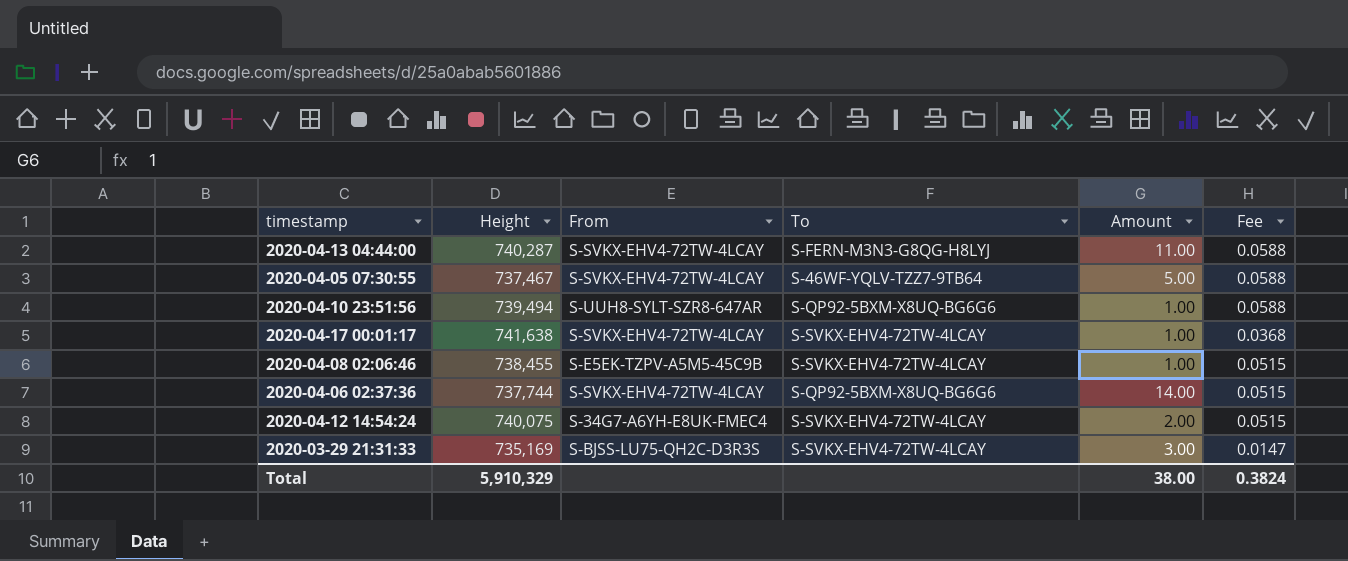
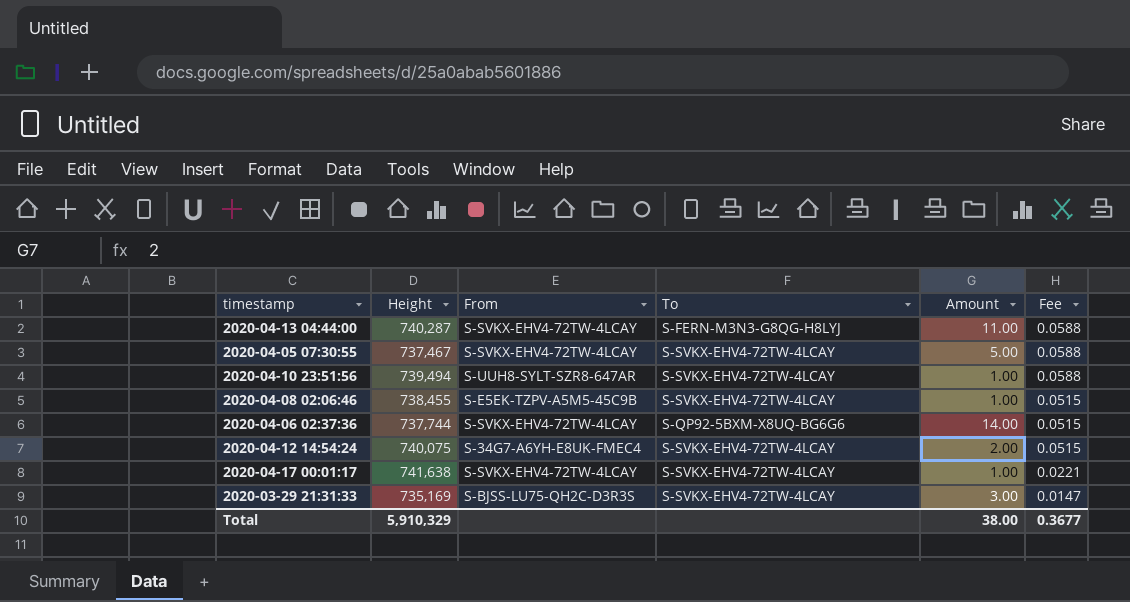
row order: none -> Fee descending
2020-04-05 07:30:55 | To: S-46WF-YQLV-TZZ7-9TB64 -> S-SVKX-EHV4-72TW-4LCAY
2020-04-10 23:51:56 | To: S-QP92-5BXM-X8UQ-BG6G6 -> S-SVKX-EHV4-72TW-4LCAY
2020-04-17 00:01:17 | Fee: 0.0368 -> 0.0221
Total | Fee: 0.3824 -> 0.3677

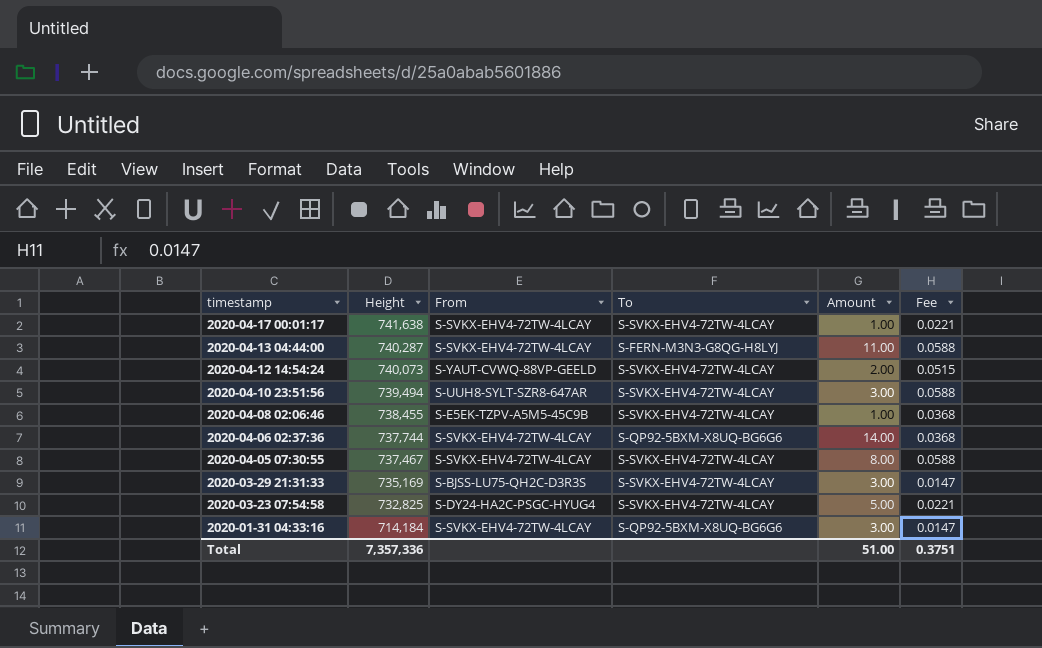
row order: Fee descending -> timestamp descending
2020-04-12 14:54:24 | Height: 740,075 -> 740,073
2020-04-12 14:54:24 | From: S-34G7-A6YH-E8UK-FMEC4 -> S-YAUT-CVWQ-88VP-GEELD
2020-04-10 23:51:56 | Amount: 1.00 -> 3.00
2020-04-08 02:06:46 | Fee: 0.0515 -> 0.0368
2020-04-06 02:37:36 | Fee: 0.0515 -> 0.0368
2020-04-05 07:30:55 | Amount: 5.00 -> 8.00
row 2020-03-23 07:54:58: none -> 732,825 | S-DY24-HA2C-PSGC-HYUG4 | S-SVKX-EHV4-72TW-4LCAY | 5.00 | 0.0221
row 2020-01-31 04:33:16: none -> 714,184 | S-SVKX-EHV4-72TW-4LCAY | S-QP92-5BXM-X8UQ-BG6G6 | 3.00 | 0.0147
Total | Height: 5,910,329 -> 7,357,336
Total | Amount: 38.00 -> 51.00
Total | Fee: 0.3677 -> 0.3751

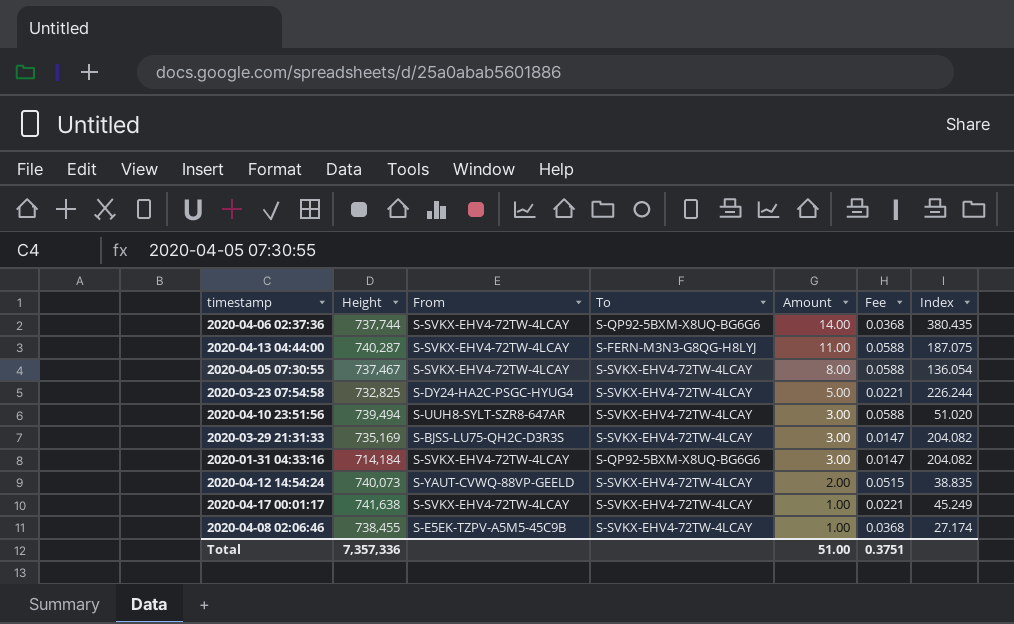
row order: timestamp descending -> Amount descending
column Index | formula: none -> [Amount] / [Fee]

